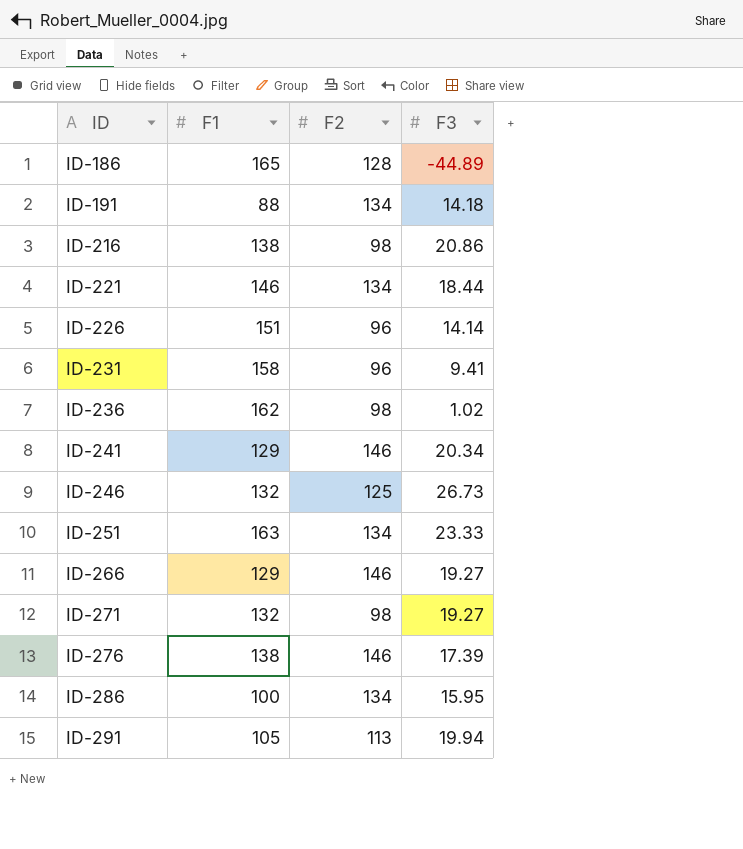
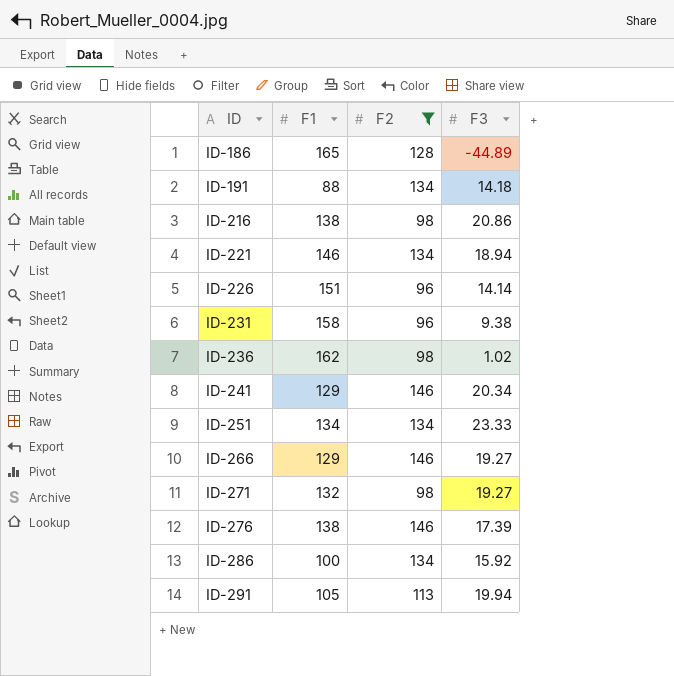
filter: none -> F2 != 125
ID-221 | F3: 18.44 -> 18.94
ID-231 | F3: 9.41 -> 9.38
ID-251 | F1: 163 -> 134
ID-286 | F3: 15.95 -> 15.92

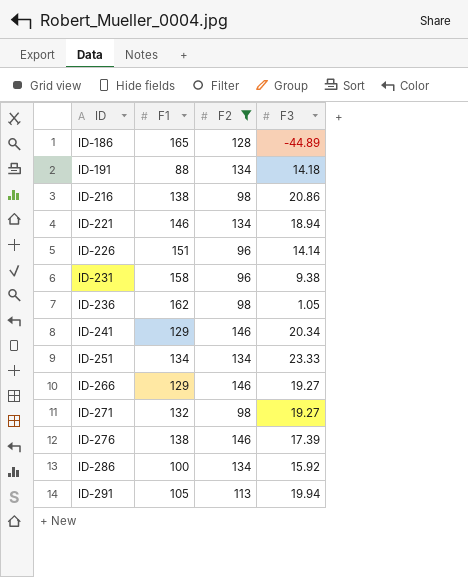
ID-236 | F3: 1.02 -> 1.05

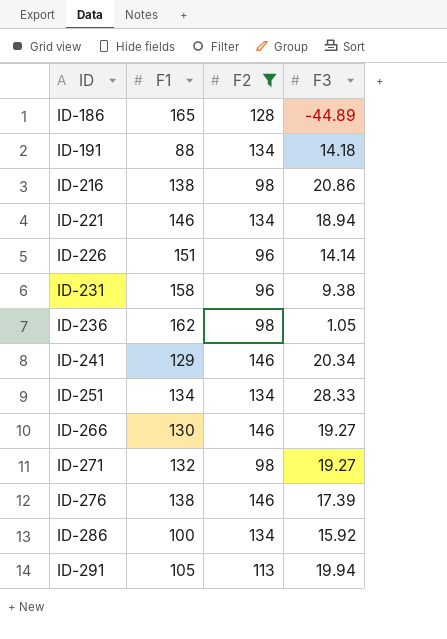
ID-251 | F3: 23.33 -> 28.33
ID-266 | F1: 129 -> 130

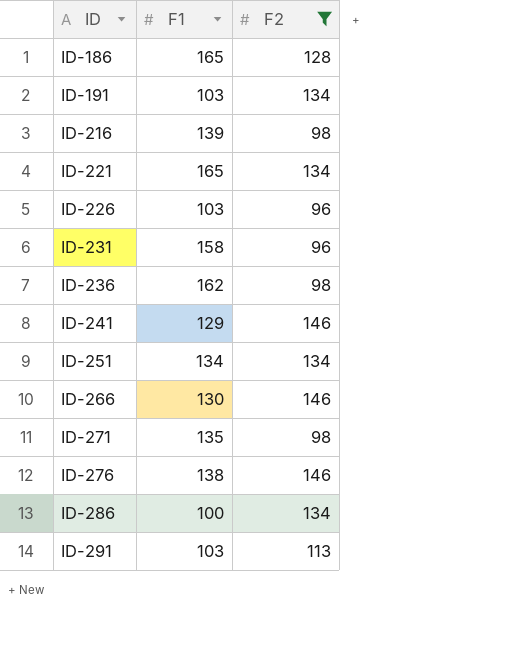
column F3 | position: 4 -> none
ID-191 | F1: 88 -> 103
ID-216 | F1: 138 -> 139
ID-221 | F1: 146 -> 165
ID-226 | F1: 151 -> 103
ID-271 | F1: 132 -> 135
ID-291 | F1: 105 -> 103

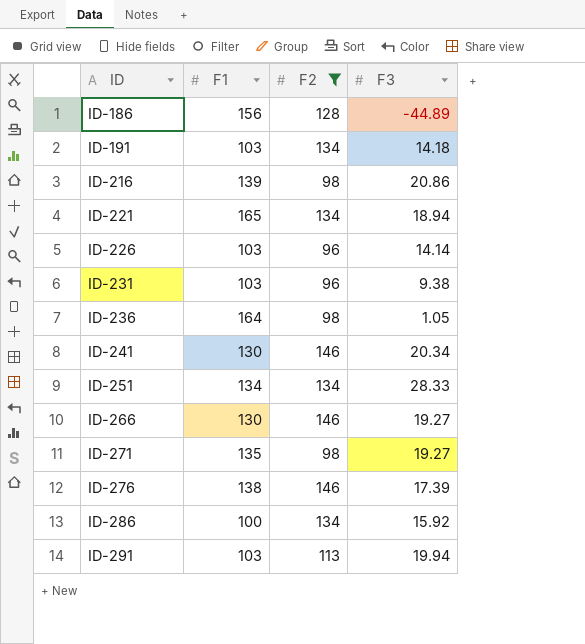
column F3 | position: none -> 4
ID-186 | F1: 165 -> 156
ID-231 | F1: 158 -> 103
ID-236 | F1: 162 -> 164
ID-241 | F1: 129 -> 130

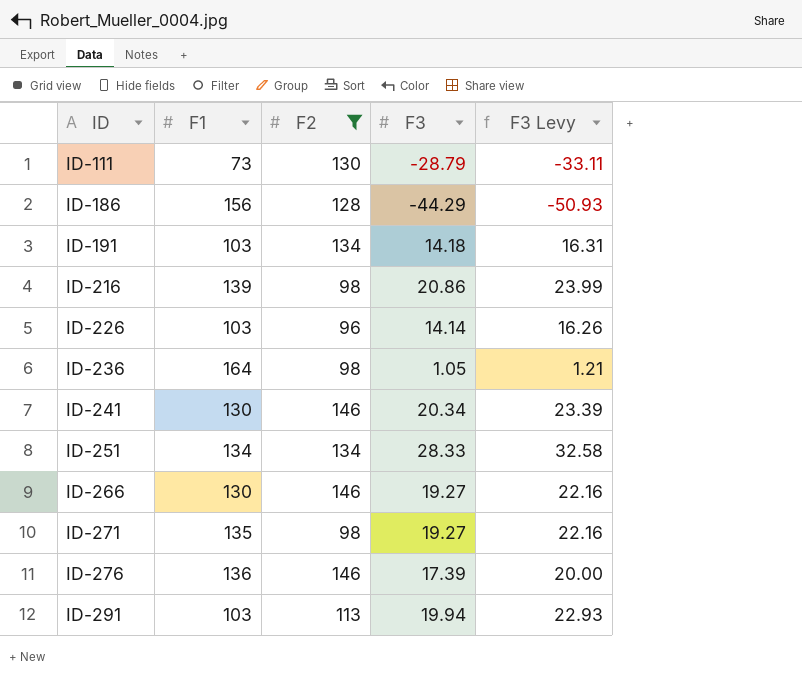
column F3 Levy | formula: none -> [F3] * 1.15
row ID-221: 165 | 134 | 18.94 -> none
row ID-231: 103 | 96 | 9.38 -> none
row ID-286: 100 | 134 | 15.92 -> none
row ID-111: none -> 73 | 130 | -28.79 | -33.11
ID-186 | F3: -44.89 -> -44.29
ID-276 | F1: 138 -> 136

